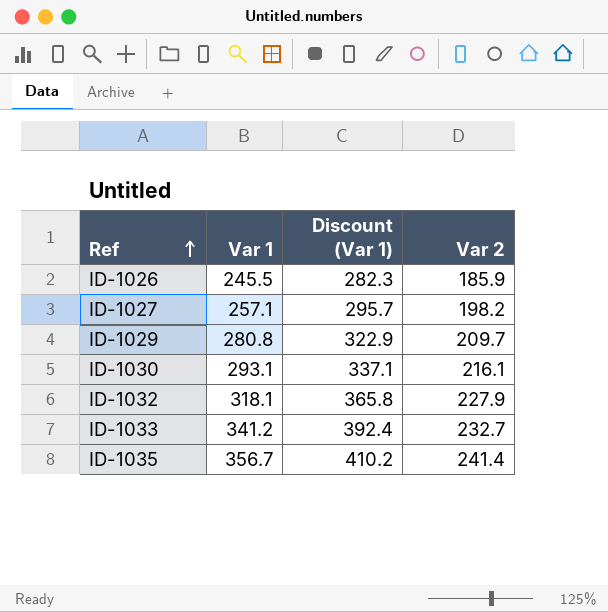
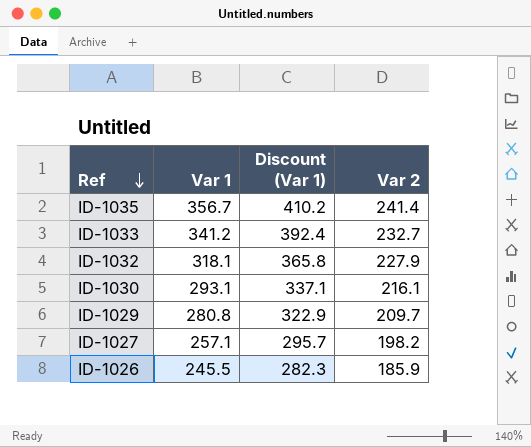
row order: Ref ascending -> Ref descending

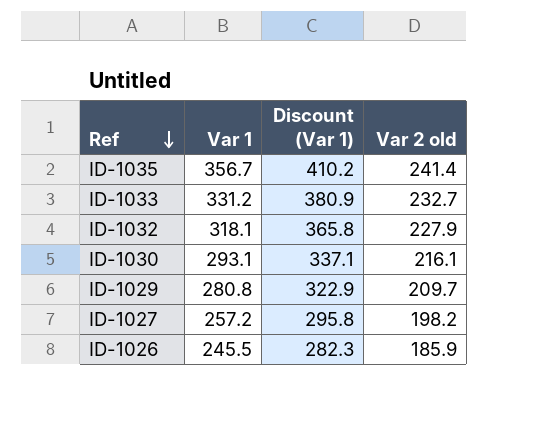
column name: Var 2 -> Var 2 old
ID-1033 | Var 1: 341.2 -> 331.2
ID-1033 | Discount (Var 1): 392.4 -> 380.9
ID-1027 | Var 1: 257.1 -> 257.2
ID-1027 | Discount (Var 1): 295.7 -> 295.8

